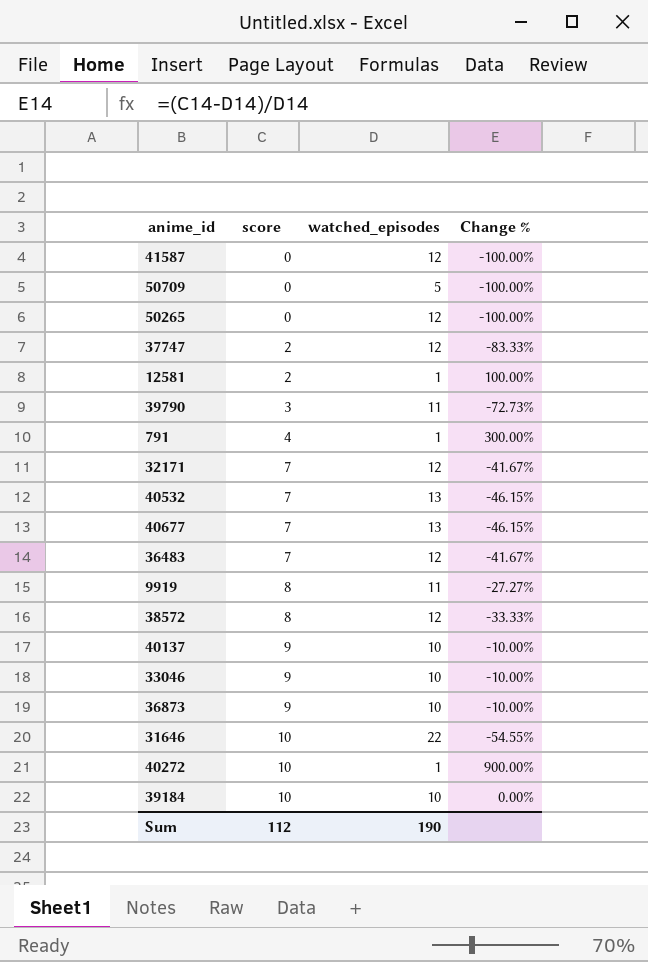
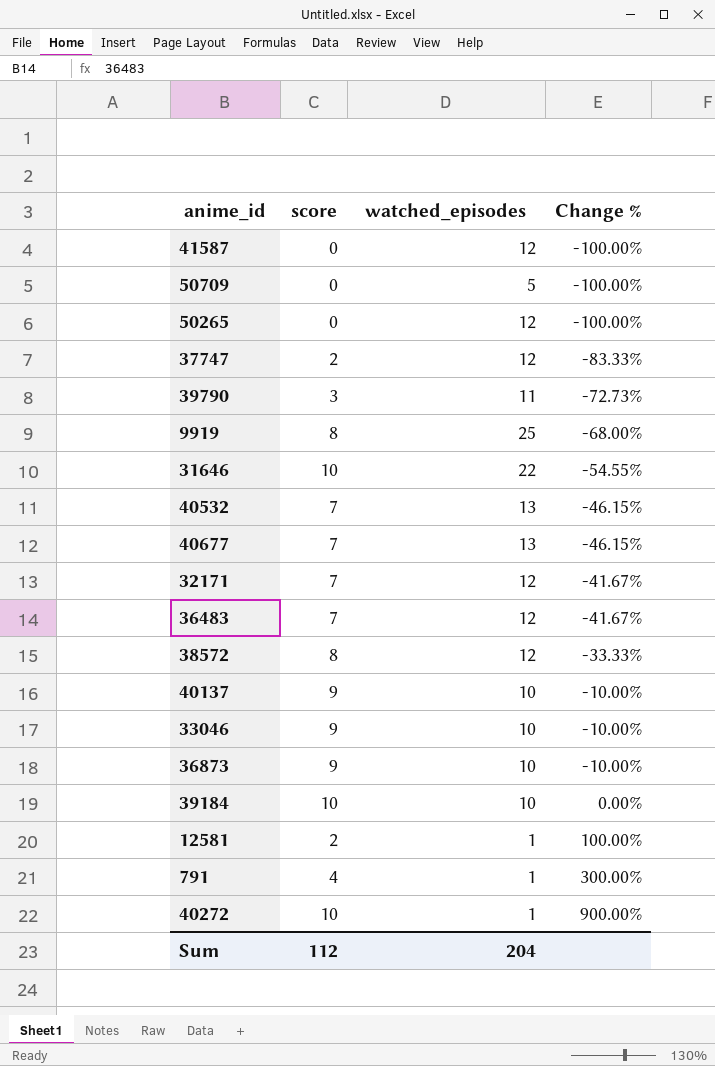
row order: score ascending -> Change % ascending
9919 | watched_episodes: 11 -> 25
9919 | Change %: -27.27% -> -68.00%
Sum | watched_episodes: 190 -> 204

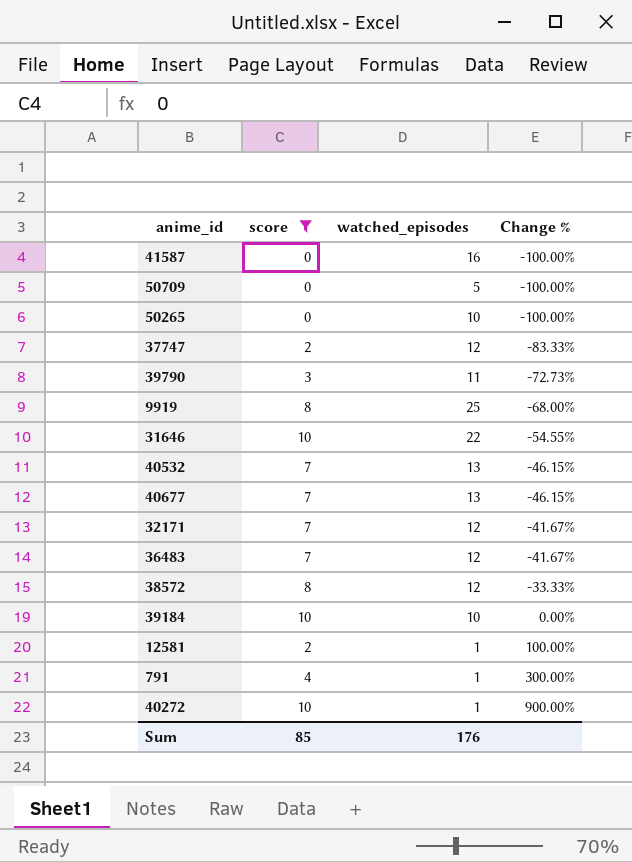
filter: none -> score != 9
41587 | watched_episodes: 12 -> 16
50265 | watched_episodes: 12 -> 10
Sum | score: 112 -> 85
Sum | watched_episodes: 204 -> 176

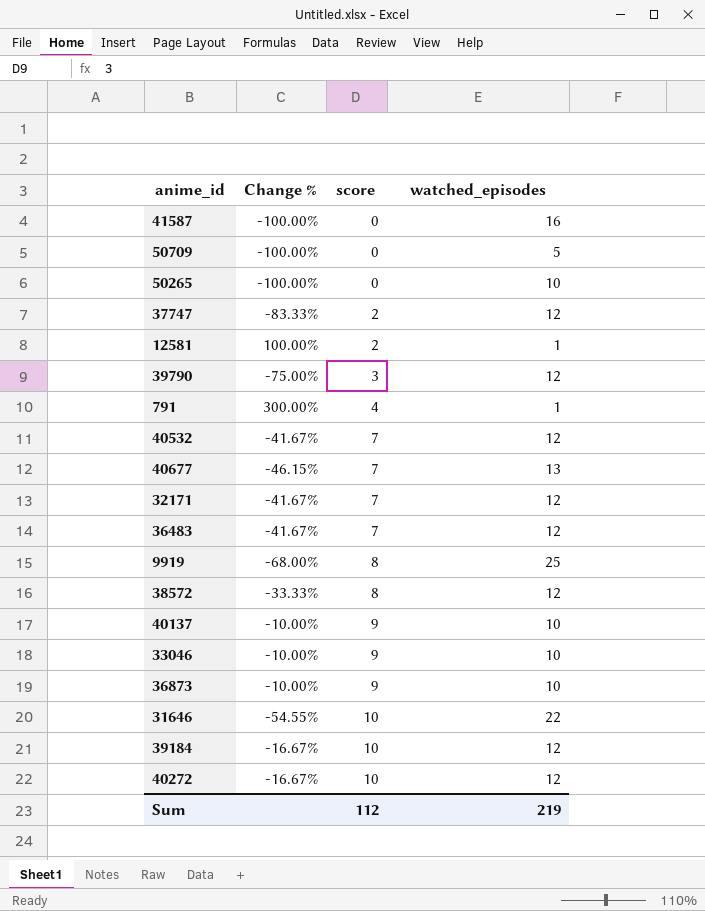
filter: score != 9 -> none
row order: Change % ascending -> score ascending
column Change % | position: 4 -> 2
39790 | Change %: -72.73% -> -75.00%
39790 | watched_episodes: 11 -> 12
40532 | Change %: -46.15% -> -41.67%
40532 | watched_episodes: 13 -> 12
39184 | Change %: 0.00% -> -16.67%
39184 | watched_episodes: 10 -> 12
40272 | Change %: 900.00% -> -16.67%
40272 | watched_episodes: 1 -> 12
Sum | score: 85 -> 112
Sum | watched_episodes: 176 -> 219

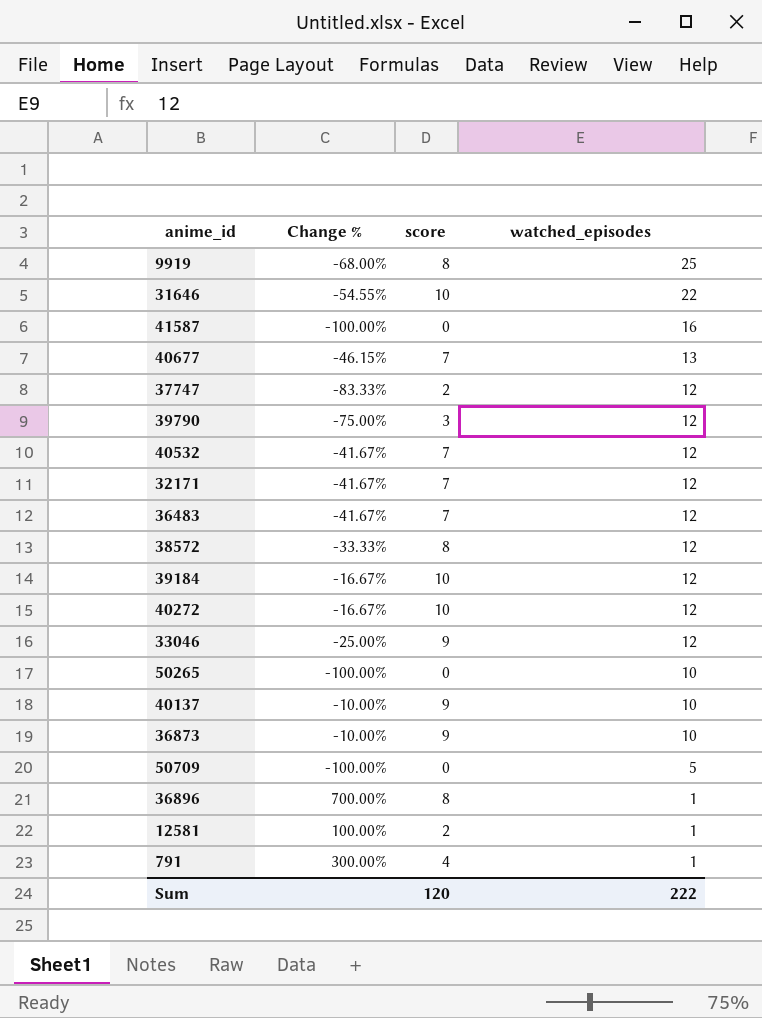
row order: score ascending -> watched_episodes descending
33046 | Change %: -10.00% -> -25.00%
33046 | watched_episodes: 10 -> 12
row 36896: none -> 700.00% | 8 | 1
Sum | score: 112 -> 120
Sum | watched_episodes: 219 -> 222

